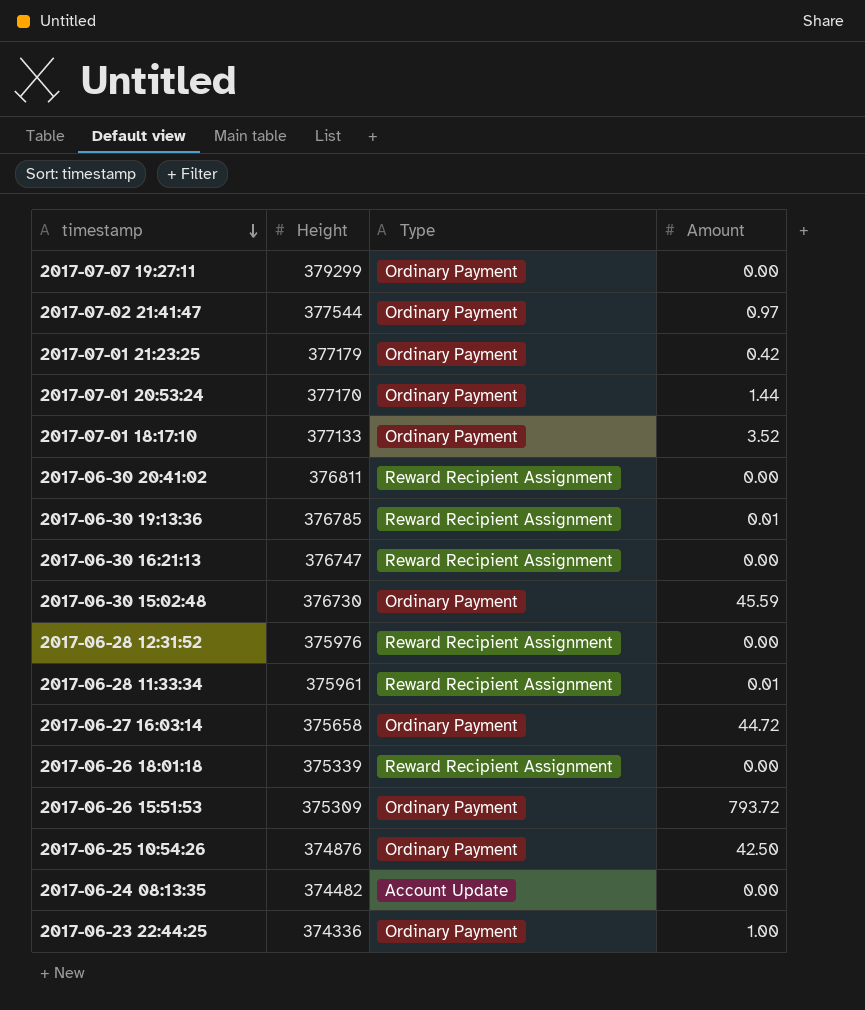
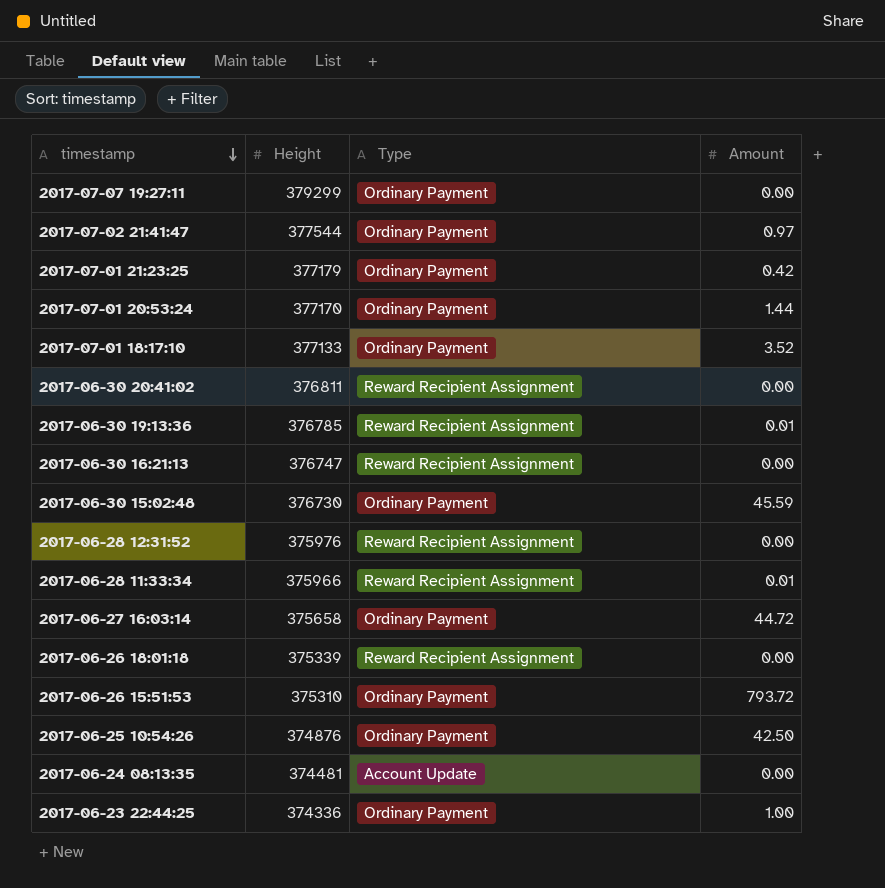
2017-06-28 11:33:34 | Height: 375961 -> 375966
2017-06-26 15:51:53 | Height: 375309 -> 375310
2017-06-24 08:13:35 | Height: 374482 -> 374481

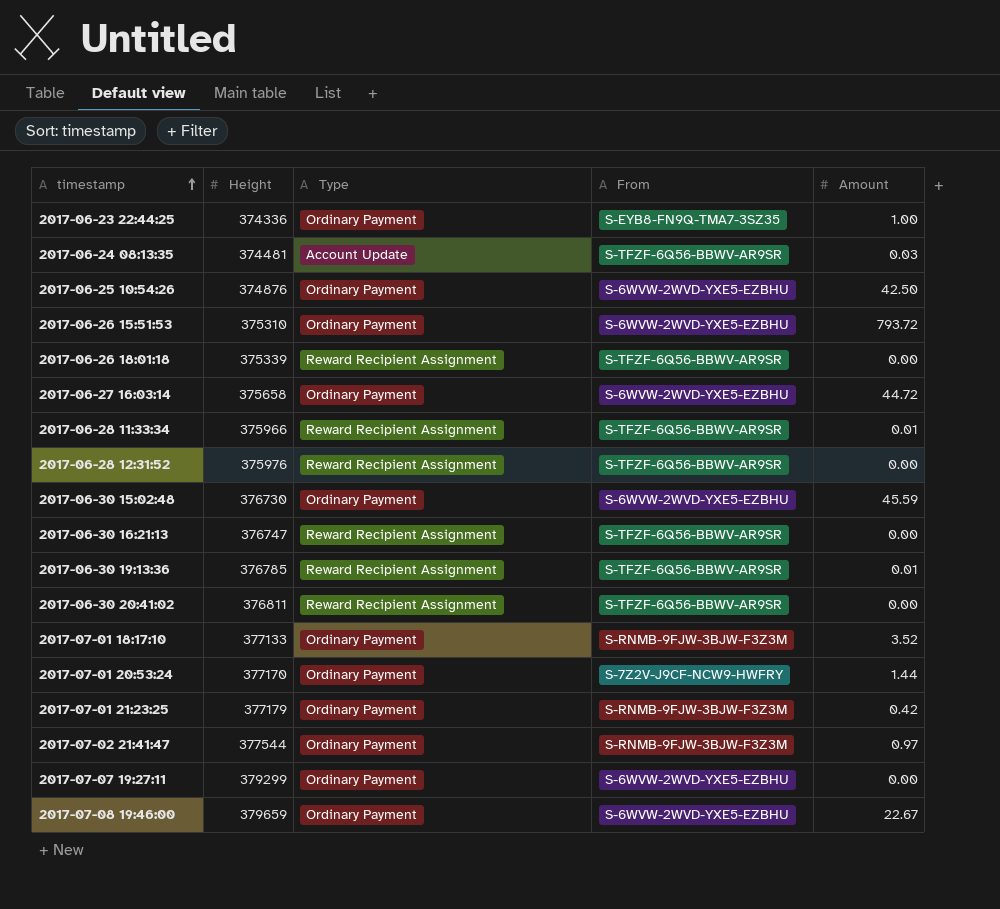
row order: timestamp descending -> timestamp ascending
column From | position: none -> 4
2017-06-24 08:13:35 | Amount: 0.00 -> 0.03
row 2017-07-08 19:46:00: none -> 379659 | Ordinary Payment | S-6WVW-2WVD-YXE5-EZBHU | 22.67

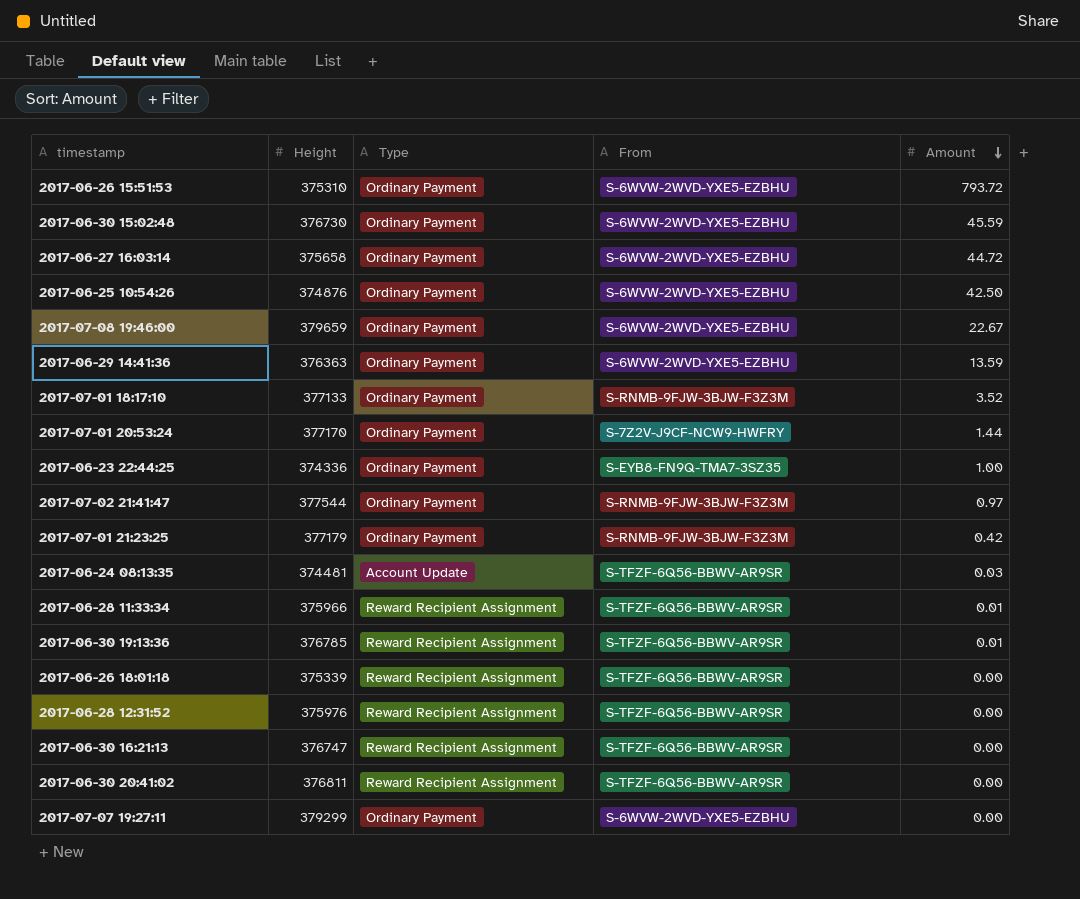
row order: timestamp ascending -> Amount descending
row 2017-06-29 14:41:36: none -> 376363 | Ordinary Payment | S-6WVW-2WVD-YXE5-EZBHU | 13.59

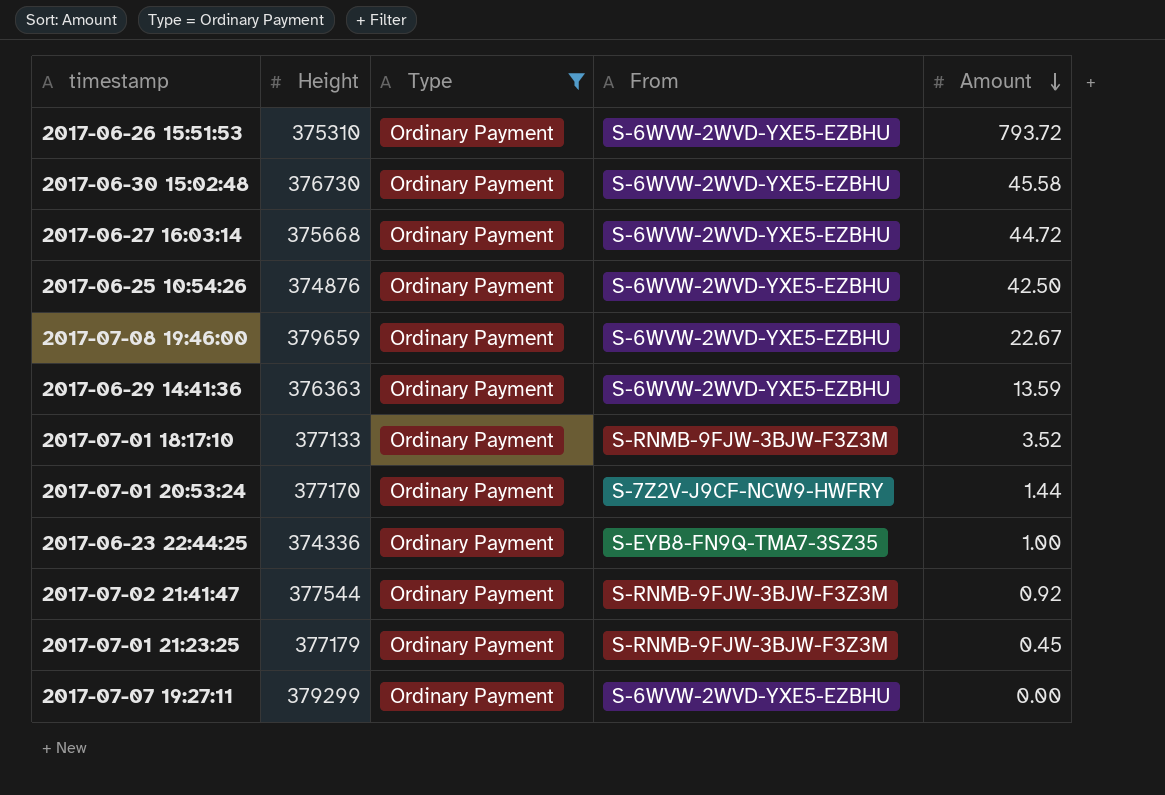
filter: none -> Type = Ordinary Payment
2017-06-30 15:02:48 | Amount: 45.59 -> 45.58
2017-06-27 16:03:14 | Height: 375658 -> 375668
2017-07-02 21:41:47 | Amount: 0.97 -> 0.92
2017-07-01 21:23:25 | Amount: 0.42 -> 0.45

